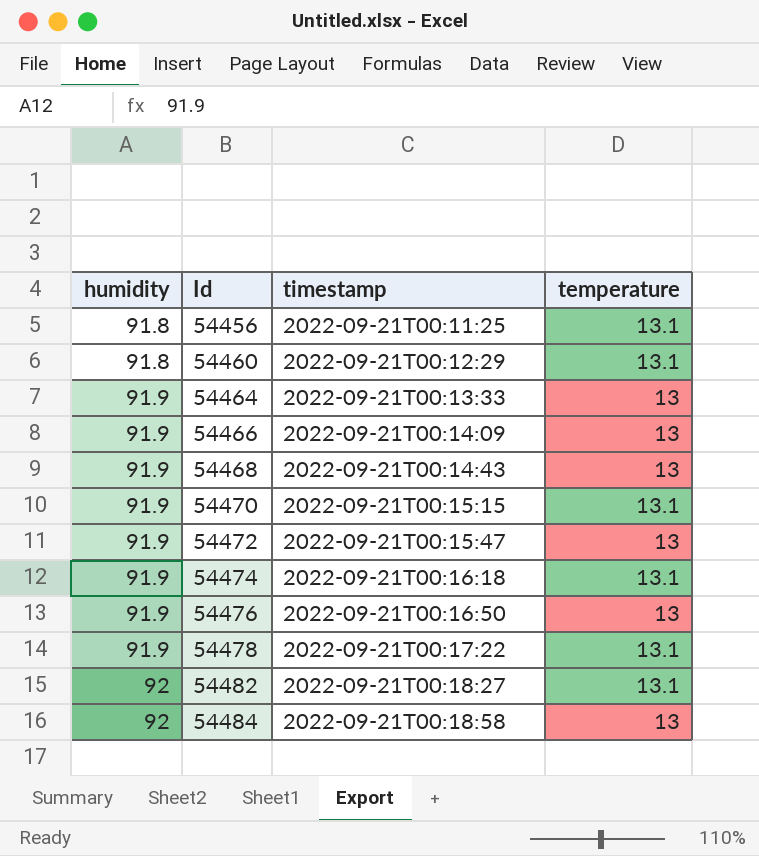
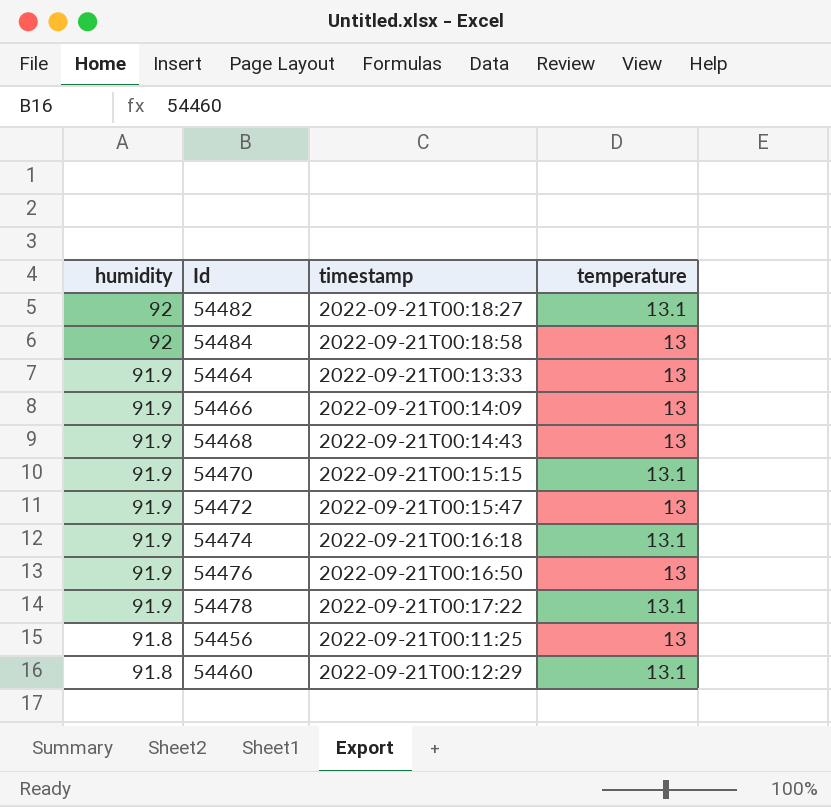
row order: humidity ascending -> humidity descending
54456 | temperature: 13.1 -> 13

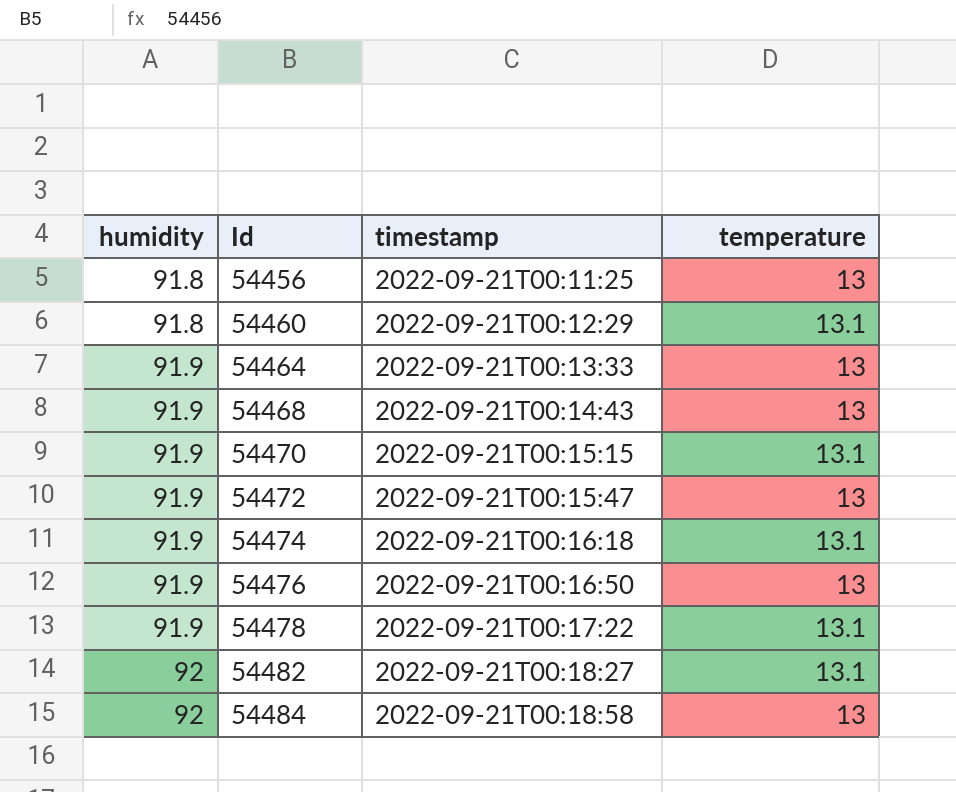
row order: humidity descending -> humidity ascending
row 54466: 91.9 | 2022-09-21T00:14:09 | 13 -> none

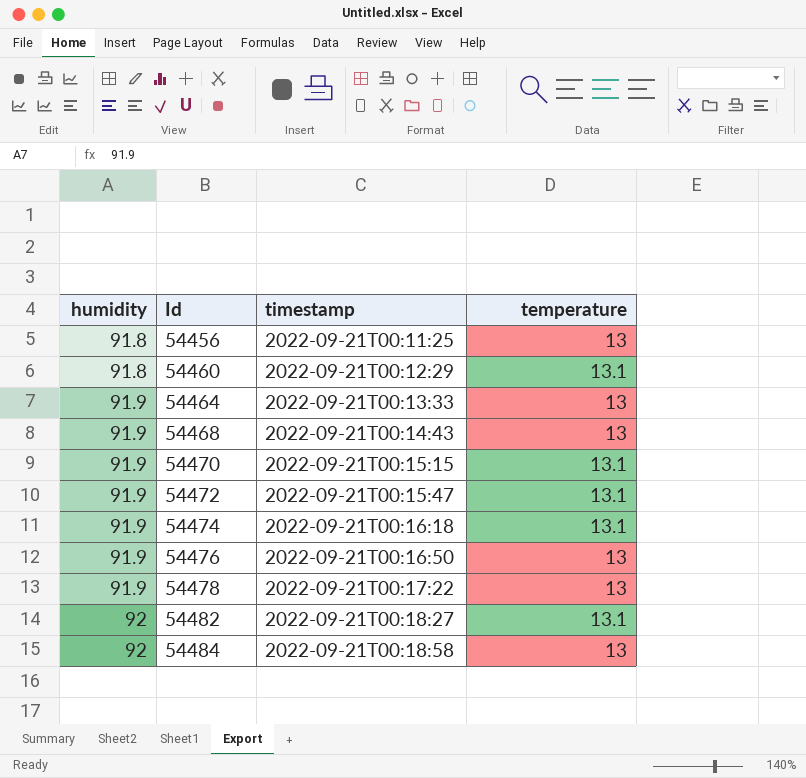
54472 | temperature: 13 -> 13.1
54478 | temperature: 13.1 -> 13

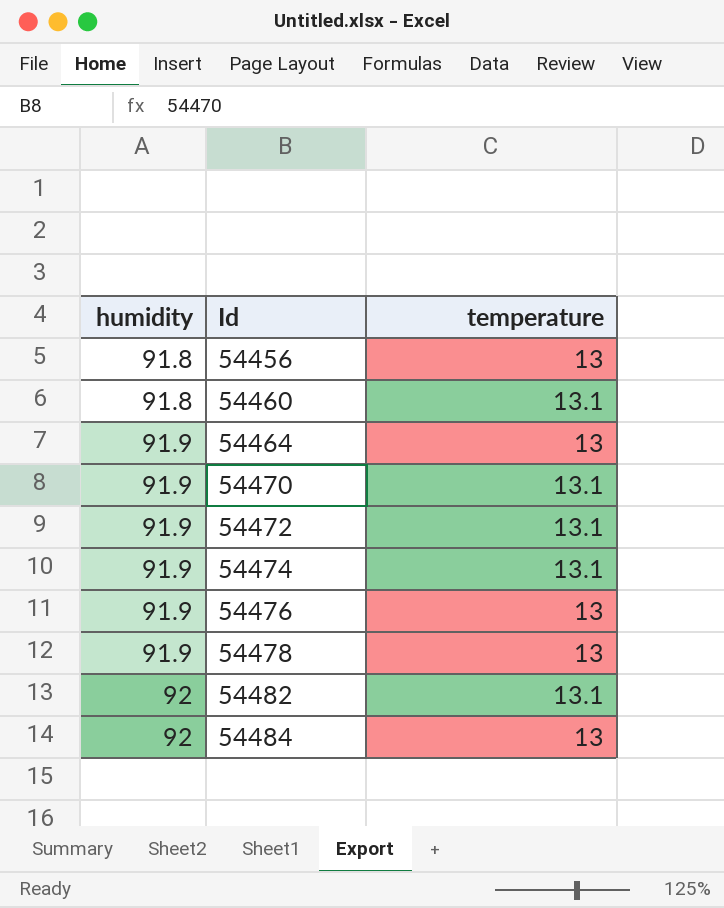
column timestamp | position: 3 -> none
row 54468: 91.9 | 2022-09-21T00:14:43 | 13 -> none

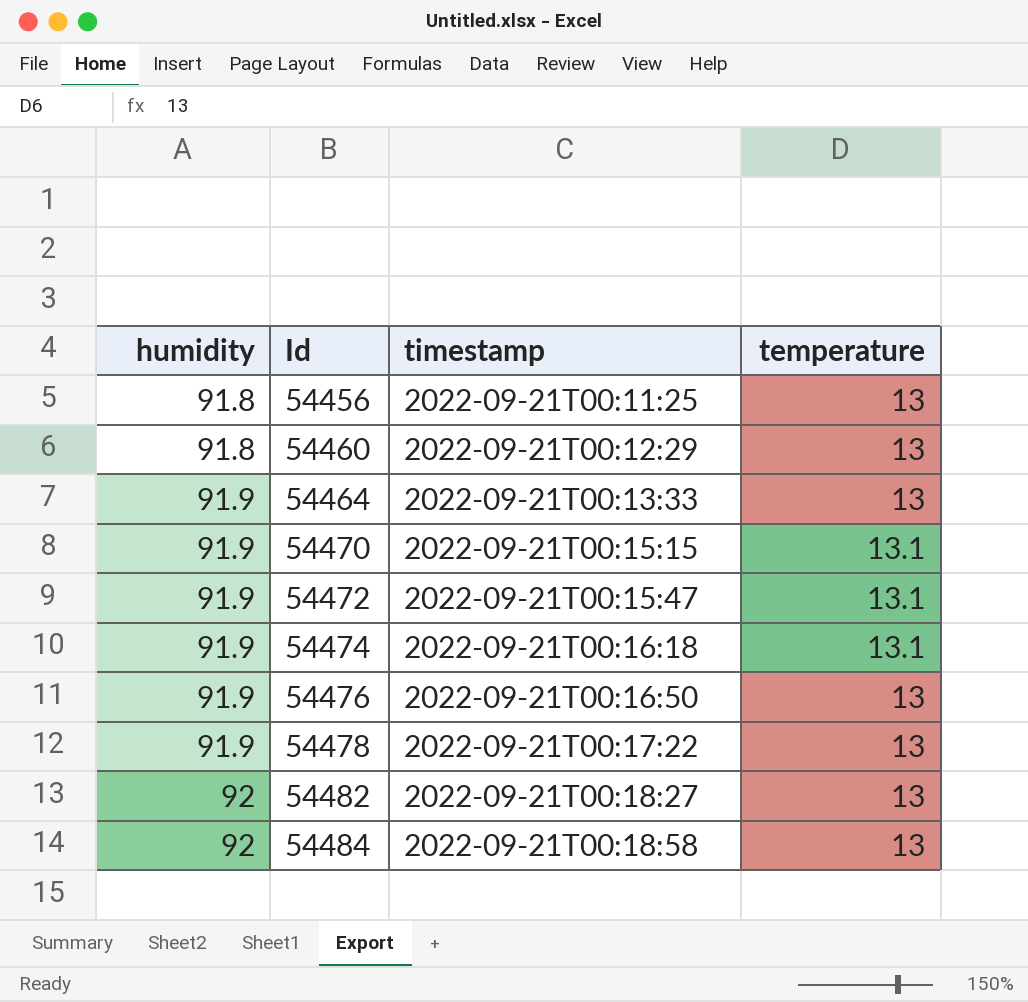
column timestamp | position: none -> 3
54460 | temperature: 13.1 -> 13
54482 | temperature: 13.1 -> 13

